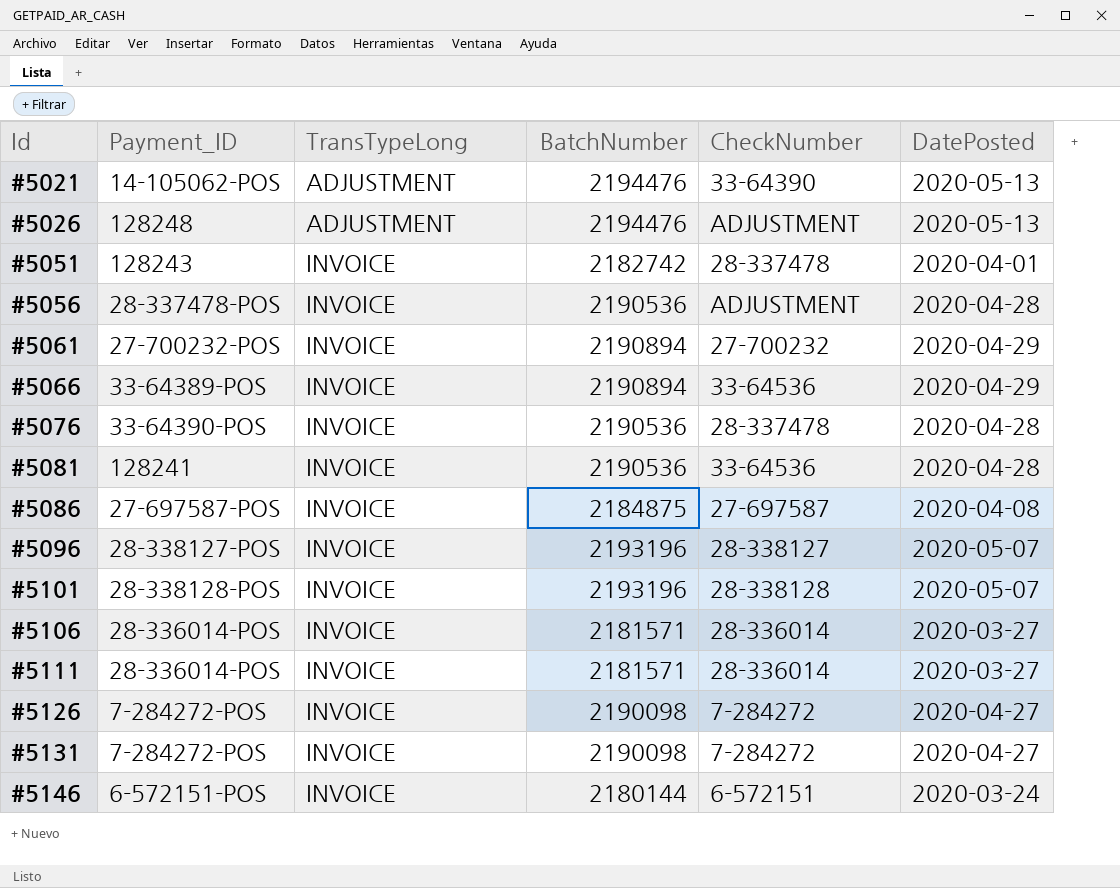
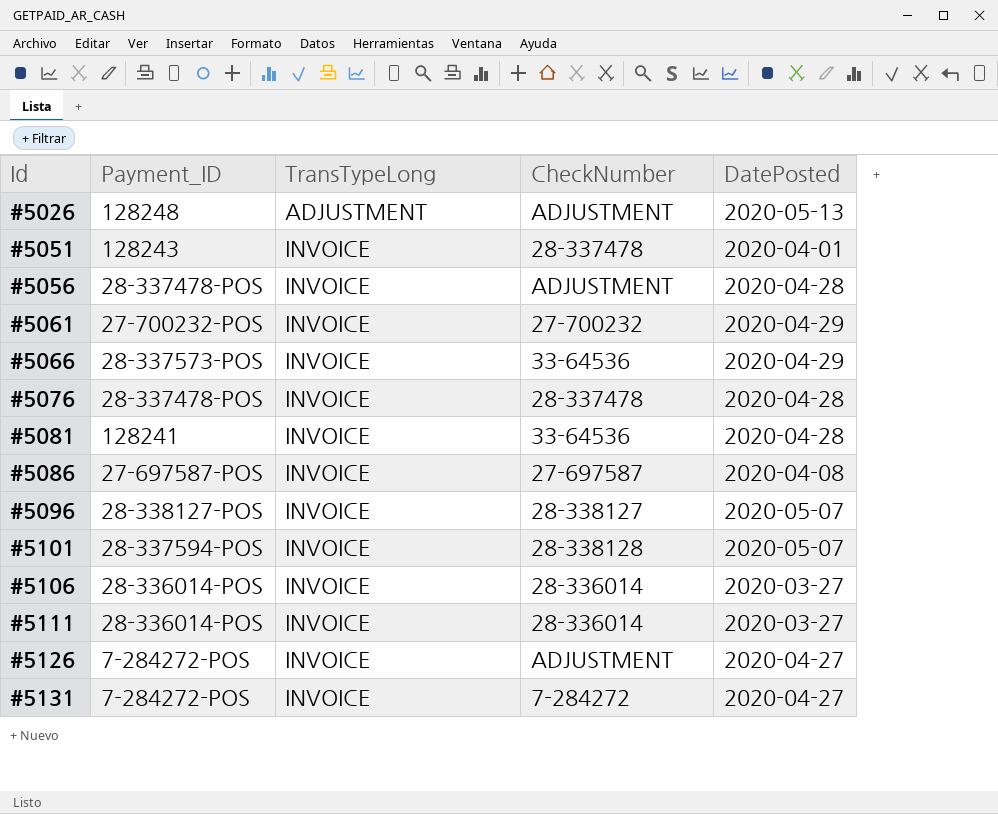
column BatchNumber | position: 4 -> none
row #5021: 14-105062-POS | ADJUSTMENT | 2194476 | 33-64390 | 2020-05-13 -> none
row #5146: 6-572151-POS | INVOICE | 2180144 | 6-572151 | 2020-03-24 -> none
#5066 | Payment_ID: 33-64389-POS -> 28-337573-POS
#5076 | Payment_ID: 33-64390-POS -> 28-337478-POS
#5101 | Payment_ID: 28-338128-POS -> 28-337594-POS
#5126 | CheckNumber: 7-284272 -> ADJUSTMENT

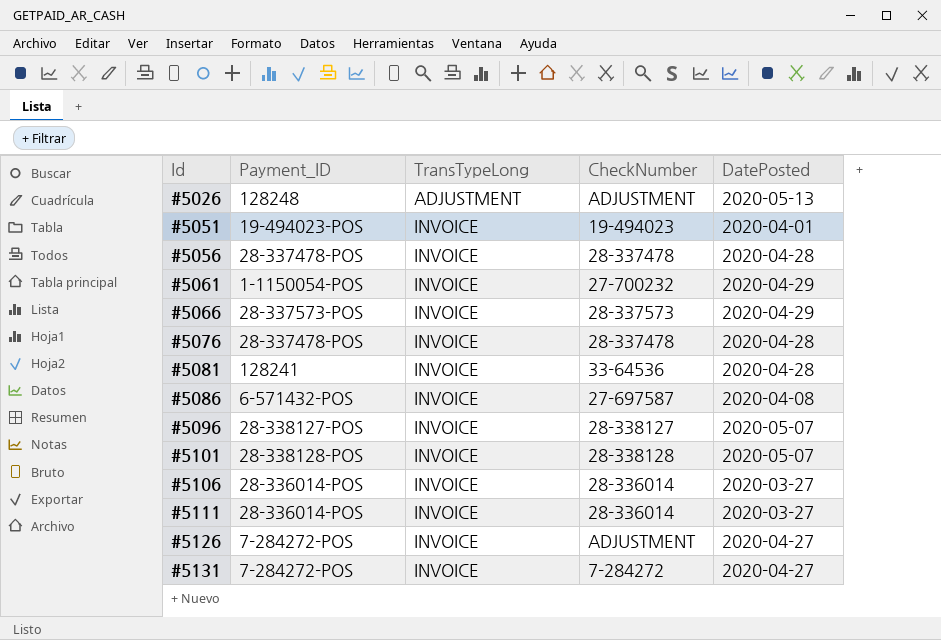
#5051 | Payment_ID: 128243 -> 19-494023-POS
#5051 | CheckNumber: 28-337478 -> 19-494023
#5056 | CheckNumber: ADJUSTMENT -> 28-337478
#5061 | Payment_ID: 27-700232-POS -> 1-1150054-POS
#5066 | CheckNumber: 33-64536 -> 28-337573
#5086 | Payment_ID: 27-697587-POS -> 6-571432-POS
#5101 | Payment_ID: 28-337594-POS -> 28-338128-POS

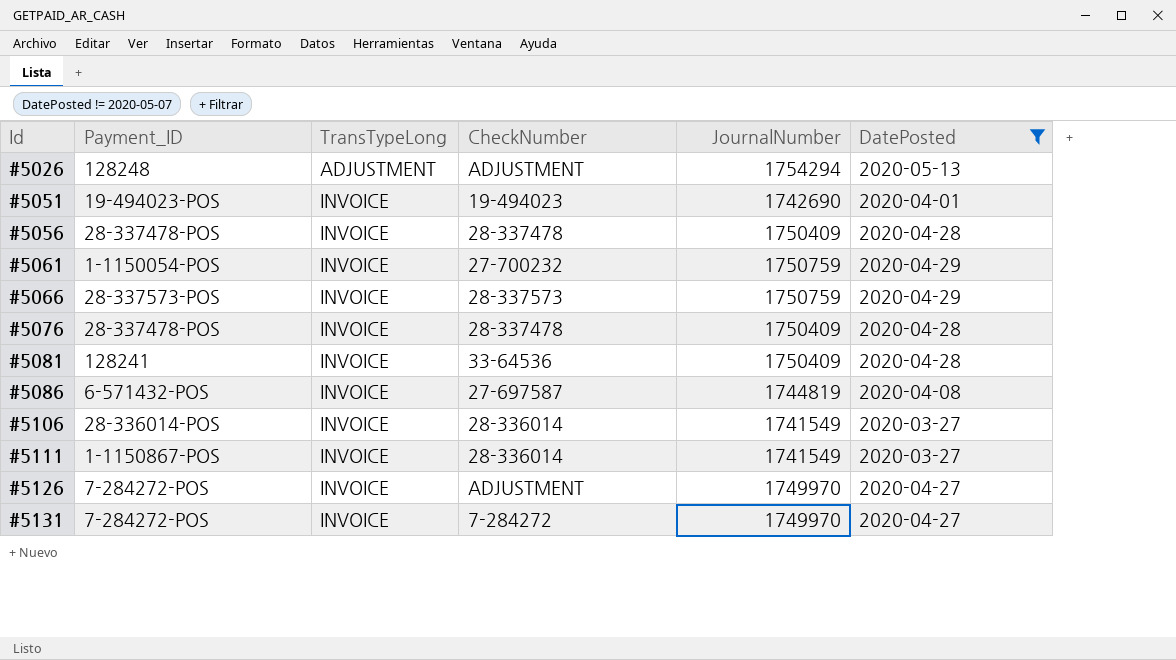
filter: none -> DatePosted != 2020-05-07
column JournalNumber | position: none -> 5
#5111 | Payment_ID: 28-336014-POS -> 1-1150867-POS

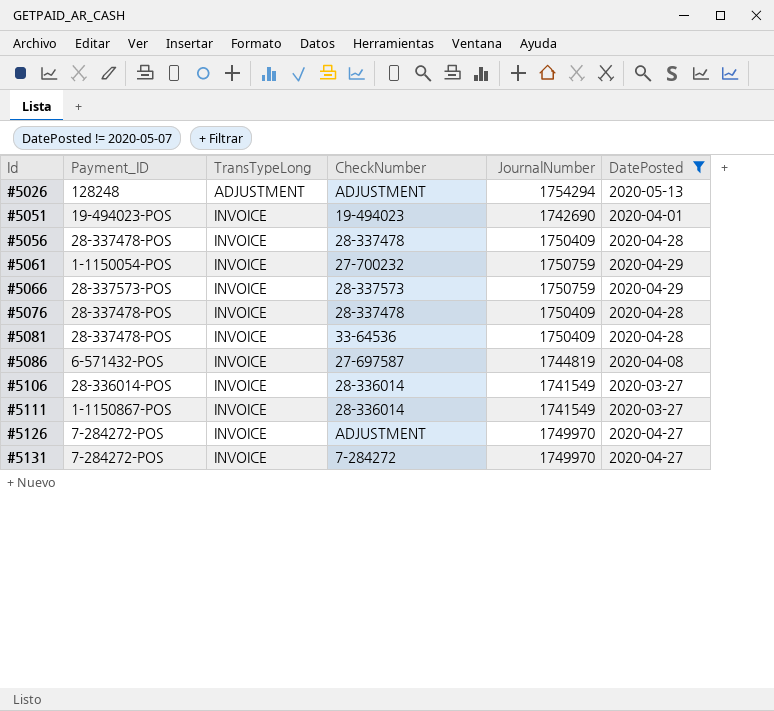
#5081 | Payment_ID: 128241 -> 28-337478-POS

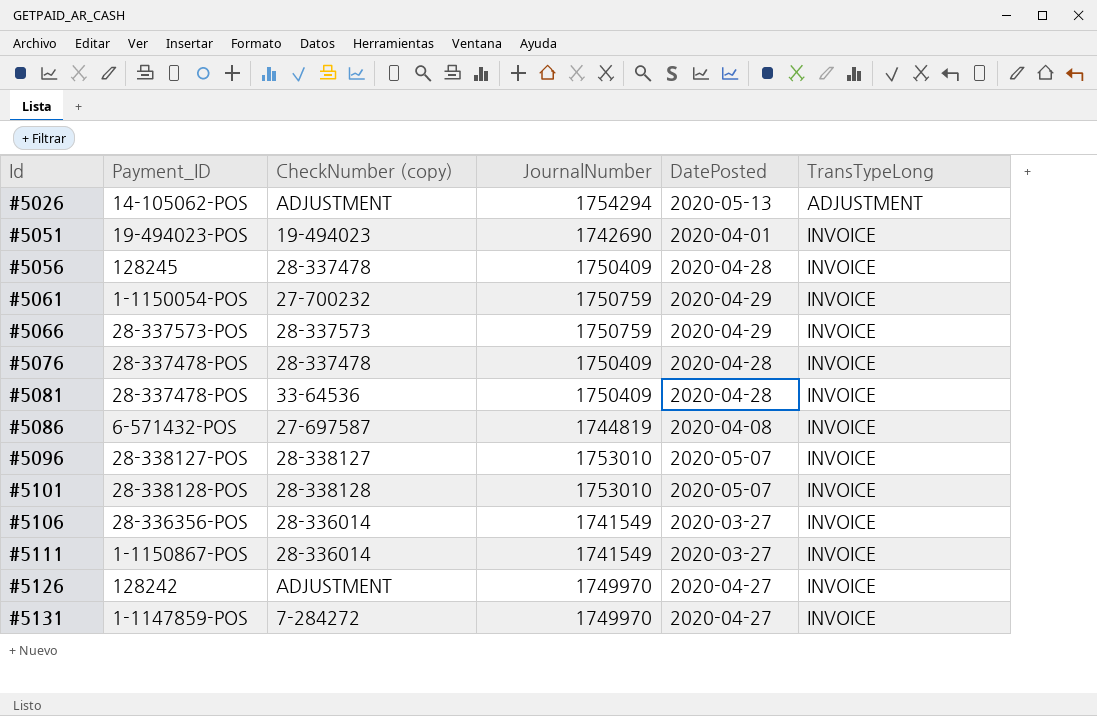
filter: DatePosted != 2020-05-07 -> none
column name: CheckNumber -> CheckNumber (copy)
column TransTypeLong | position: 3 -> 6
#5026 | Payment_ID: 128248 -> 14-105062-POS
#5056 | Payment_ID: 28-337478-POS -> 128245
#5106 | Payment_ID: 28-336014-POS -> 28-336356-POS
#5126 | Payment_ID: 7-284272-POS -> 128242
#5131 | Payment_ID: 7-284272-POS -> 1-1147859-POS

